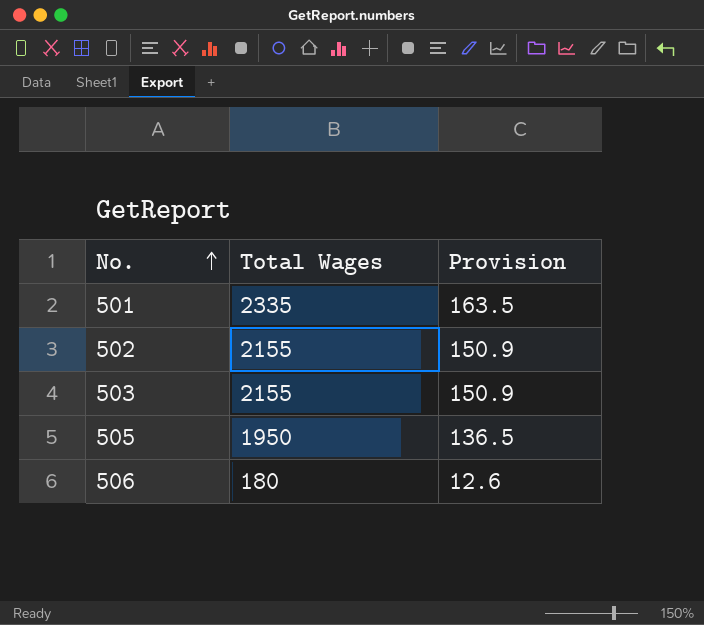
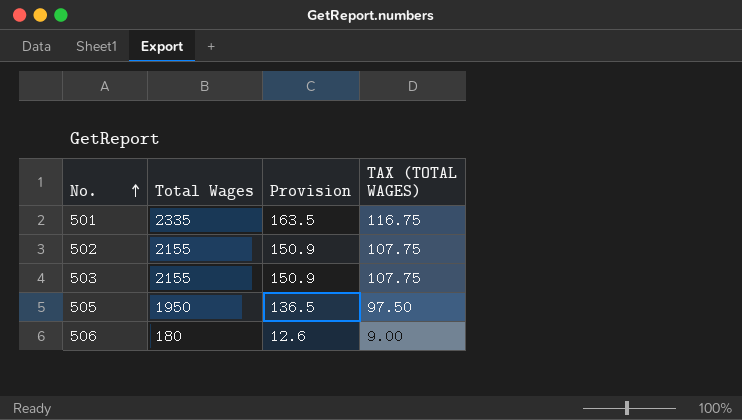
column TAX (TOTAL WAGES) | formula: none -> [Total Wages] * 0.05

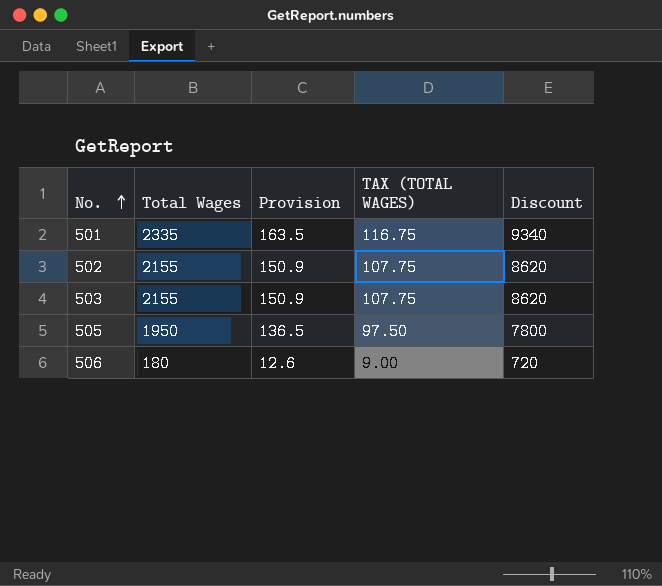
column Discount | formula: none -> [Total Wages] * 4

